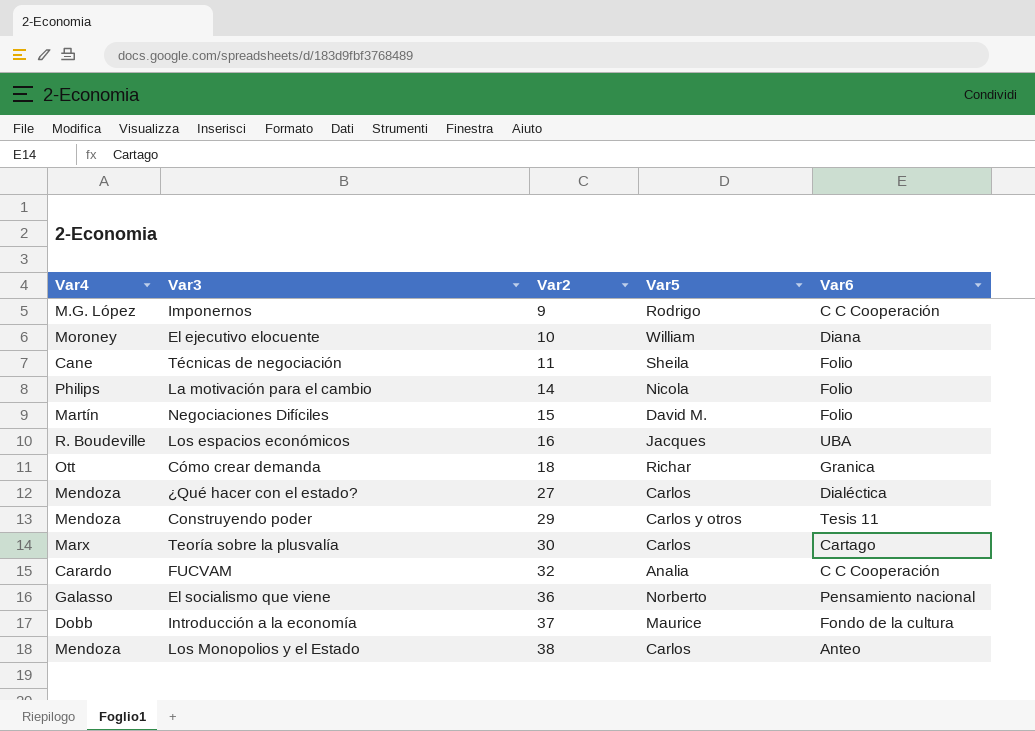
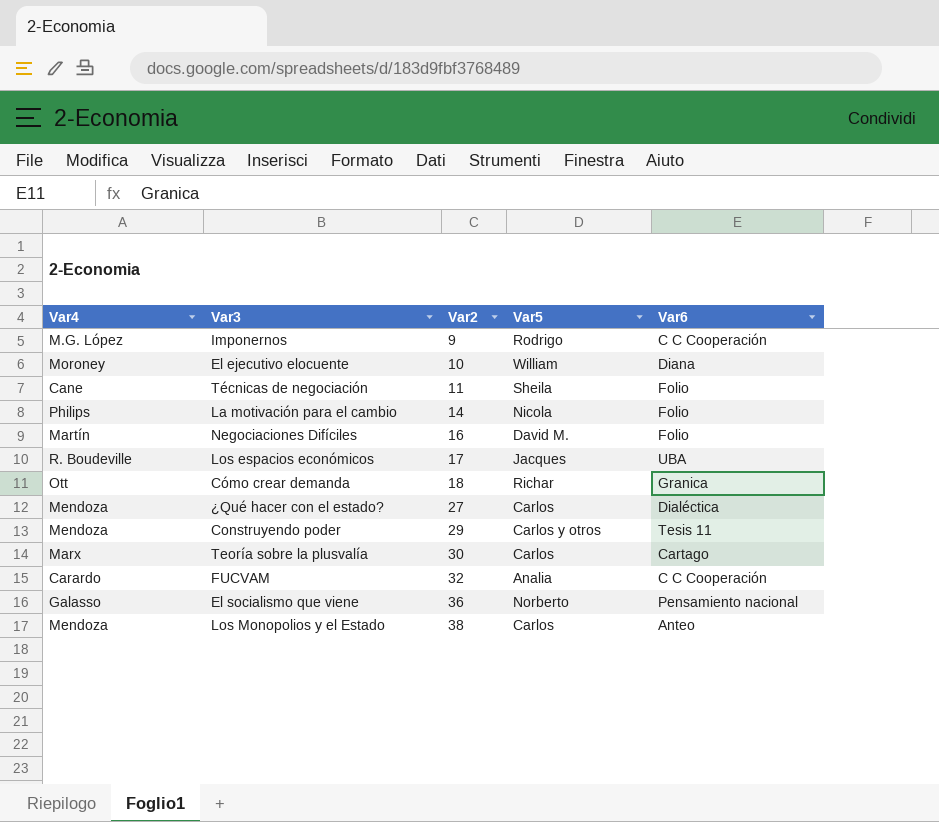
row Introducción a la economía: Dobb | 37 | Maurice | Fondo de la cultura -> none
Negociaciones Difíciles | Var2: 15 -> 16
Los espacios económicos | Var2: 16 -> 17

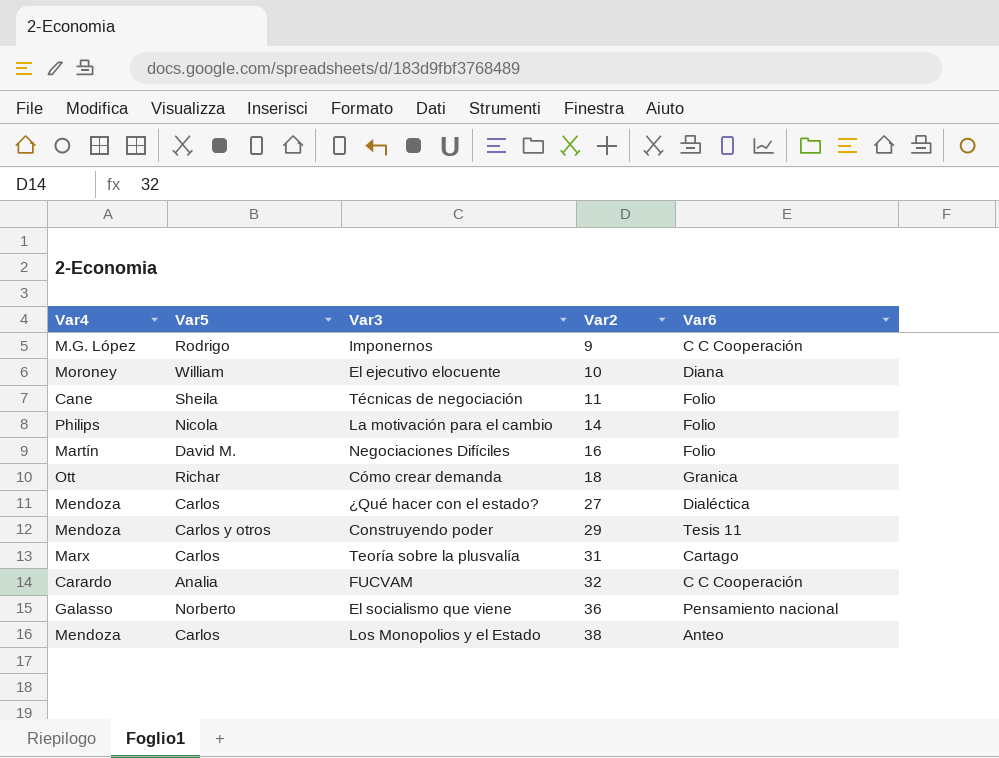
column Var5 | position: 4 -> 2
row Los espacios económicos: R. Boudeville | 17 | Jacques | UBA -> none
Teoría sobre la plusvalía | Var2: 30 -> 31

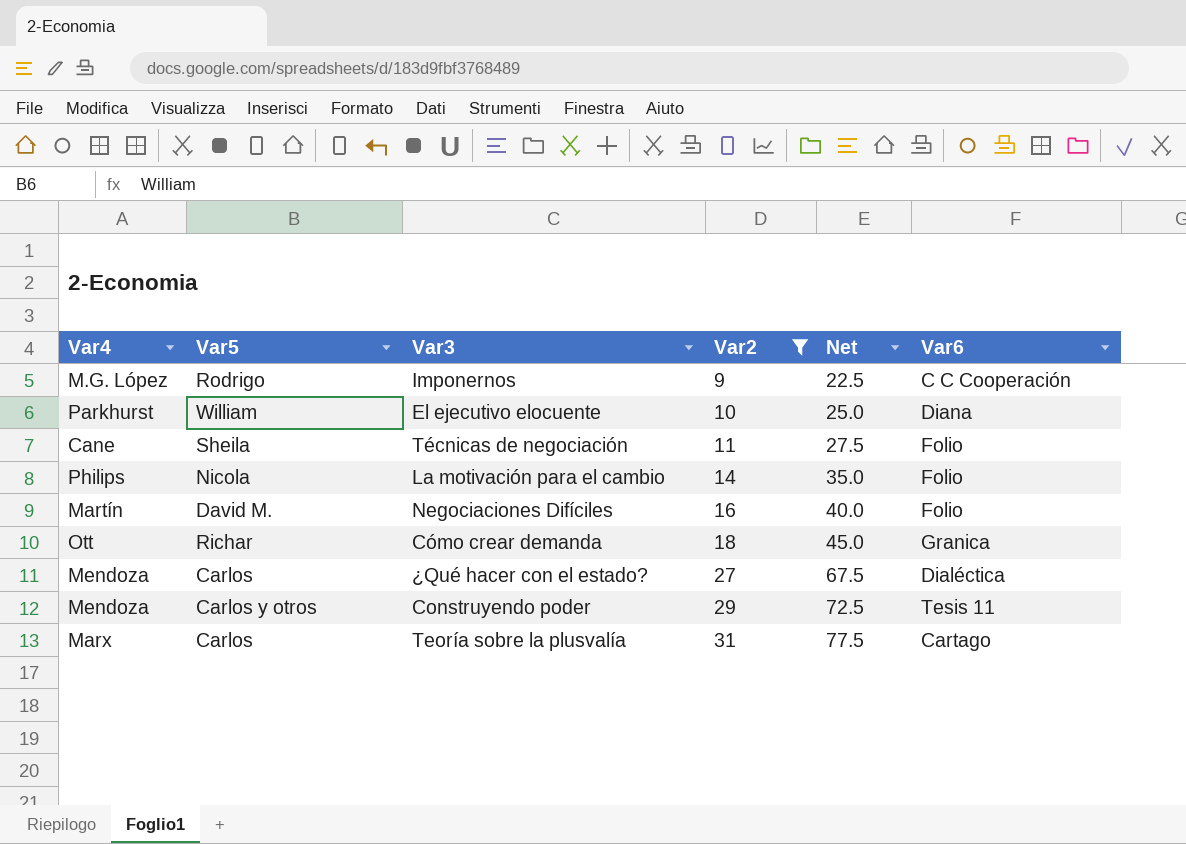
filter: none -> Var2 <= 31
column Net | formula: none -> [Var2] * 2.5
El ejecutivo elocuente | Var4: Moroney -> Parkhurst

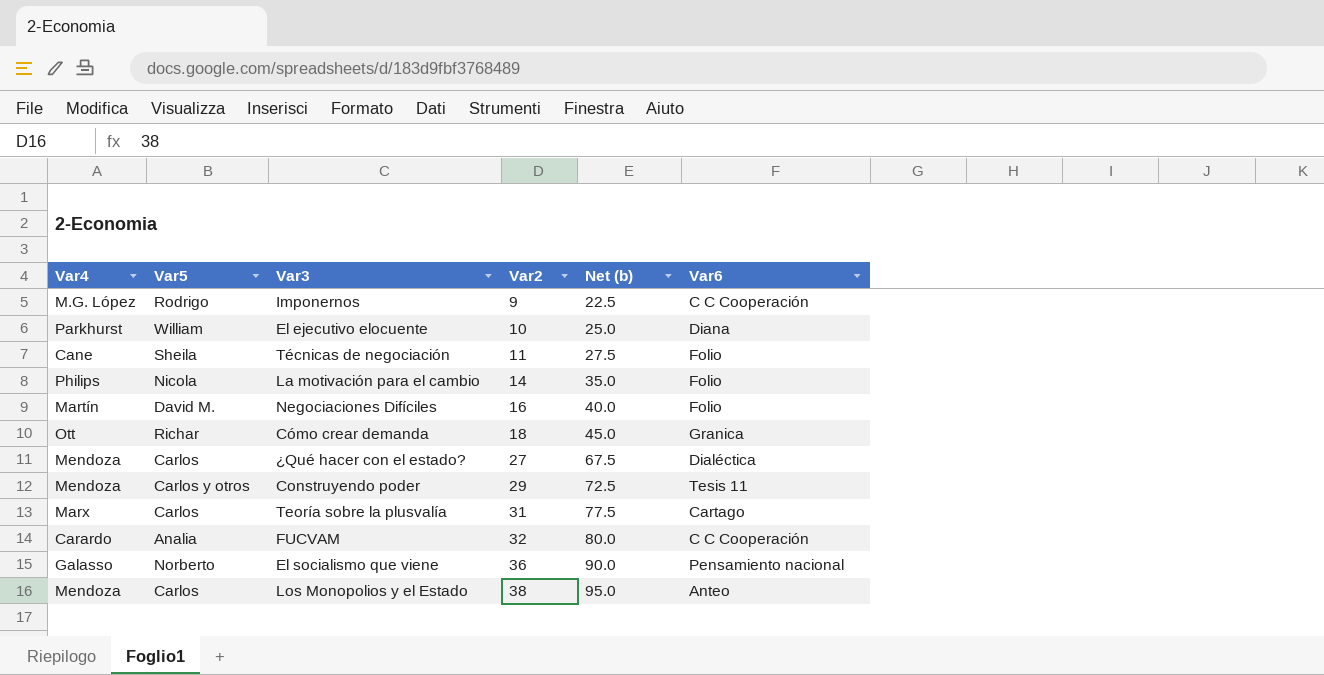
filter: Var2 <= 31 -> none
column name: Net -> Net (b)

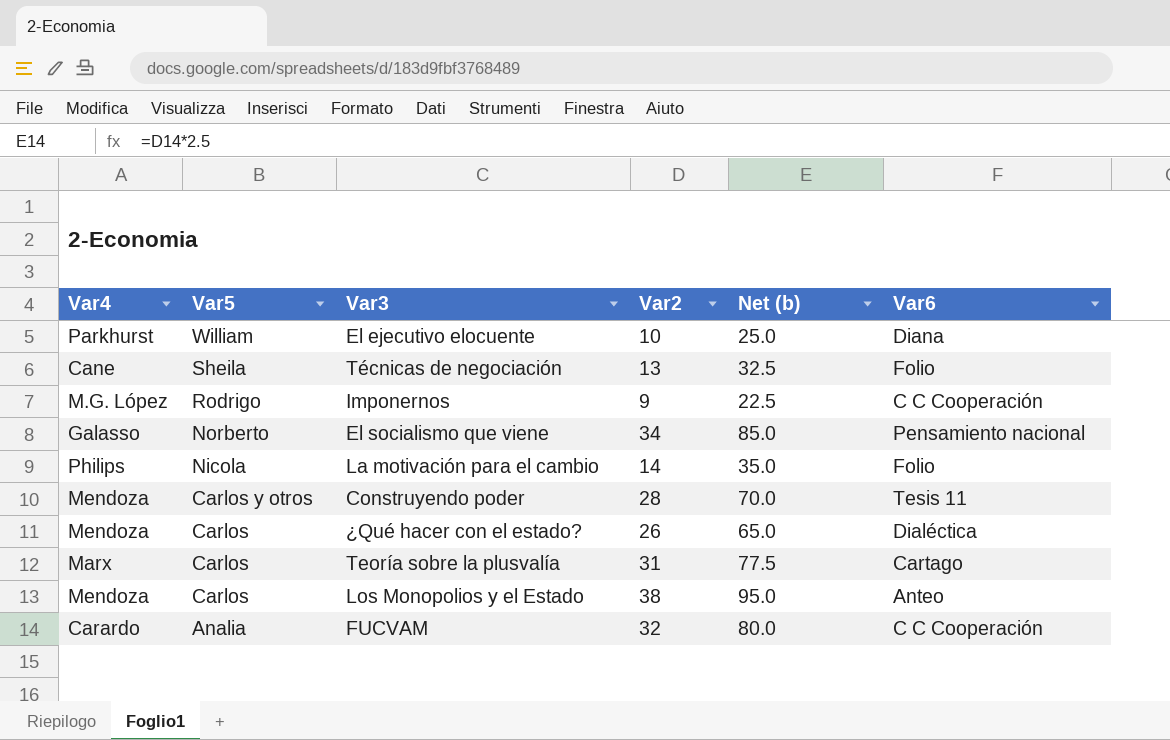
row order: Var2 ascending -> Var5 descending
row Negociaciones Difíciles: Martín | David M. | 16 | 40.0 | Folio -> none
row Cómo crear demanda: Ott | Richar | 18 | 45.0 | Granica -> none
Técnicas de negociación | Var2: 11 -> 13
Técnicas de negociación | Net (b): 27.5 -> 32.5
El socialismo que viene | Var2: 36 -> 34
El socialismo que viene | Net (b): 90.0 -> 85.0
Construyendo poder | Var2: 29 -> 28
Construyendo poder | Net (b): 72.5 -> 70.0
¿Qué hacer con el estado? | Var2: 27 -> 26
¿Qué hacer con el estado? | Net (b): 67.5 -> 65.0

